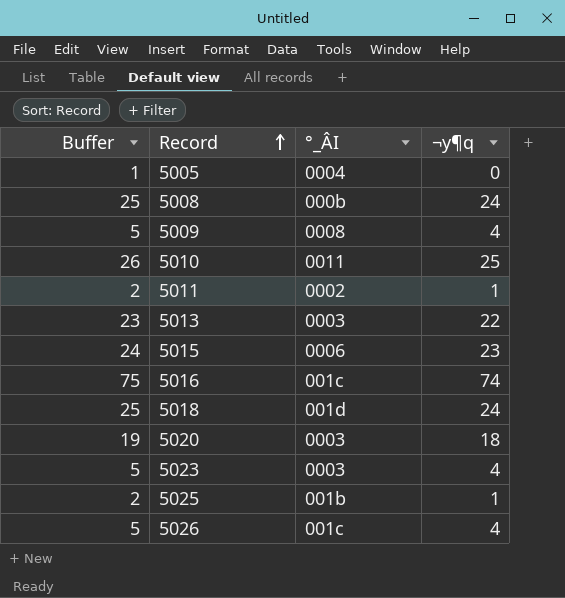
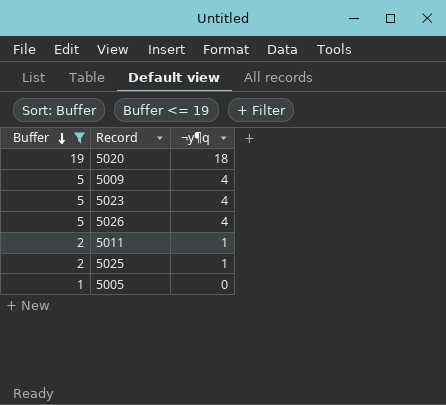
filter: none -> Buffer <= 19
row order: Record ascending -> Buffer descending
column °_ÂI | position: 3 -> none

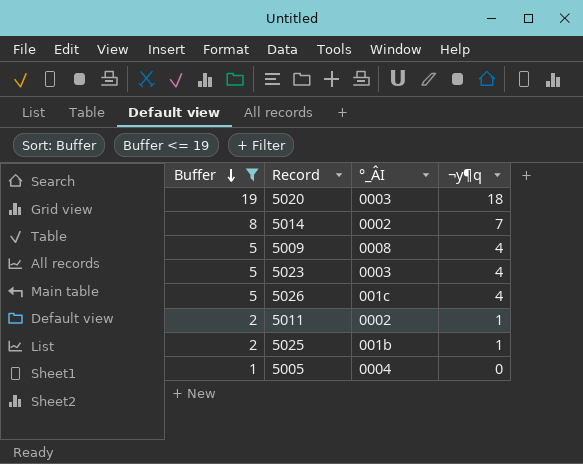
column °_ÂI | position: none -> 3
row 5014: none -> 8 | 0002 | 7

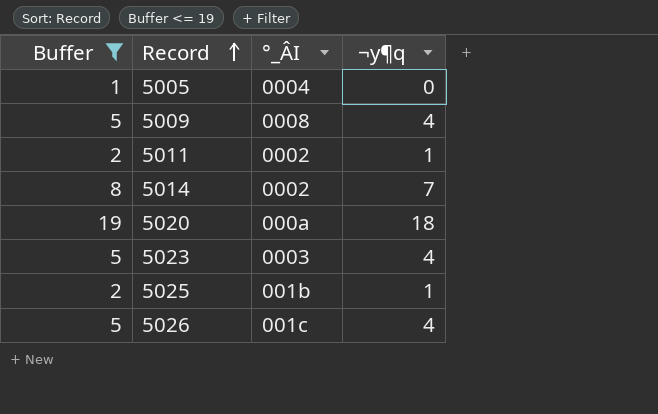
row order: Buffer descending -> Record ascending
5020 | °_ÂI: 0003 -> 000a

